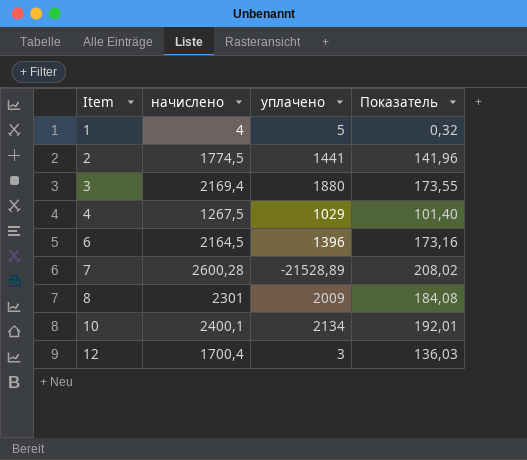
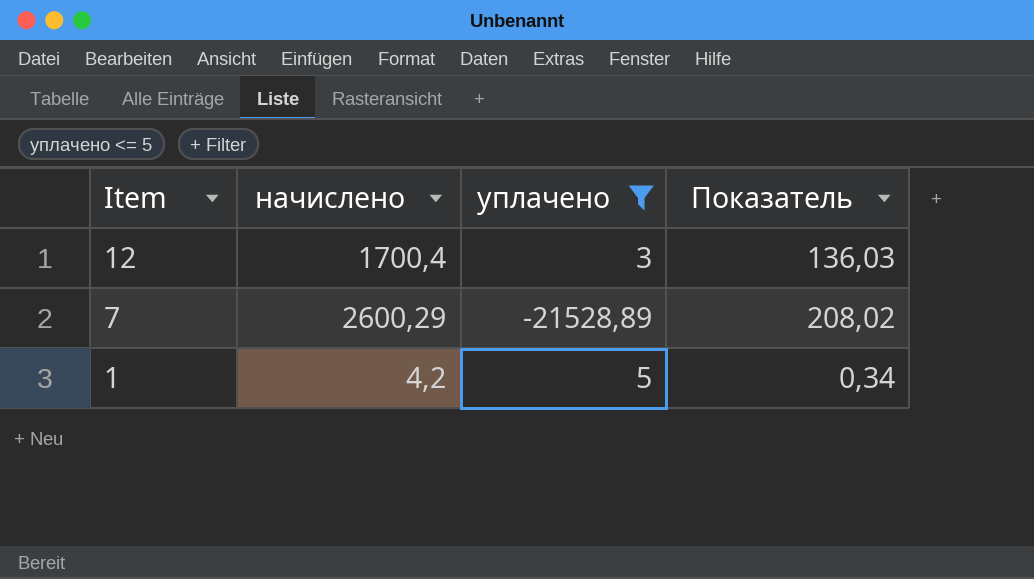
filter: none -> уплачено <= 5
row order: Item ascending -> Item descending
7 | начислено: 2600,28 -> 2600,29
1 | начислено: 4 -> 4,2
1 | Показатель: 0,32 -> 0,34

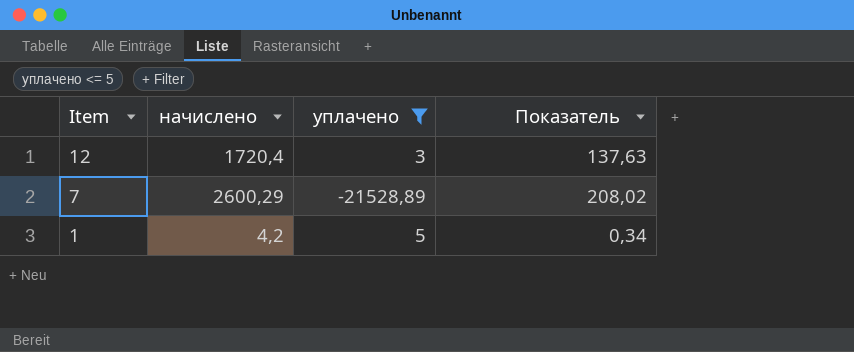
12 | начислено: 1700,4 -> 1720,4
12 | Показатель: 136,03 -> 137,63

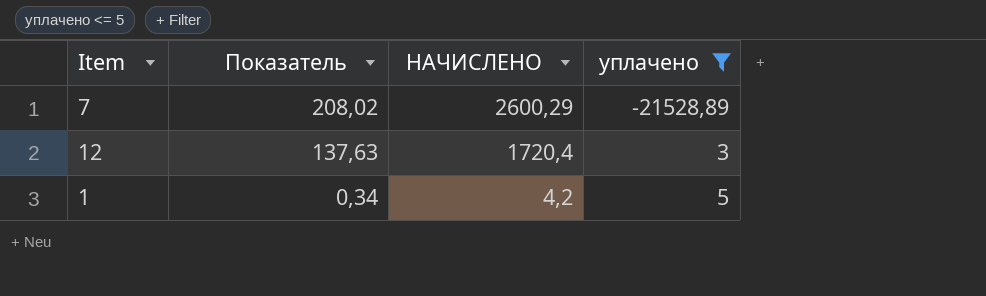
row order: Item descending -> Показатель descending
column Показатель | position: 4 -> 2
column name: начислено -> НАЧИСЛЕНО

